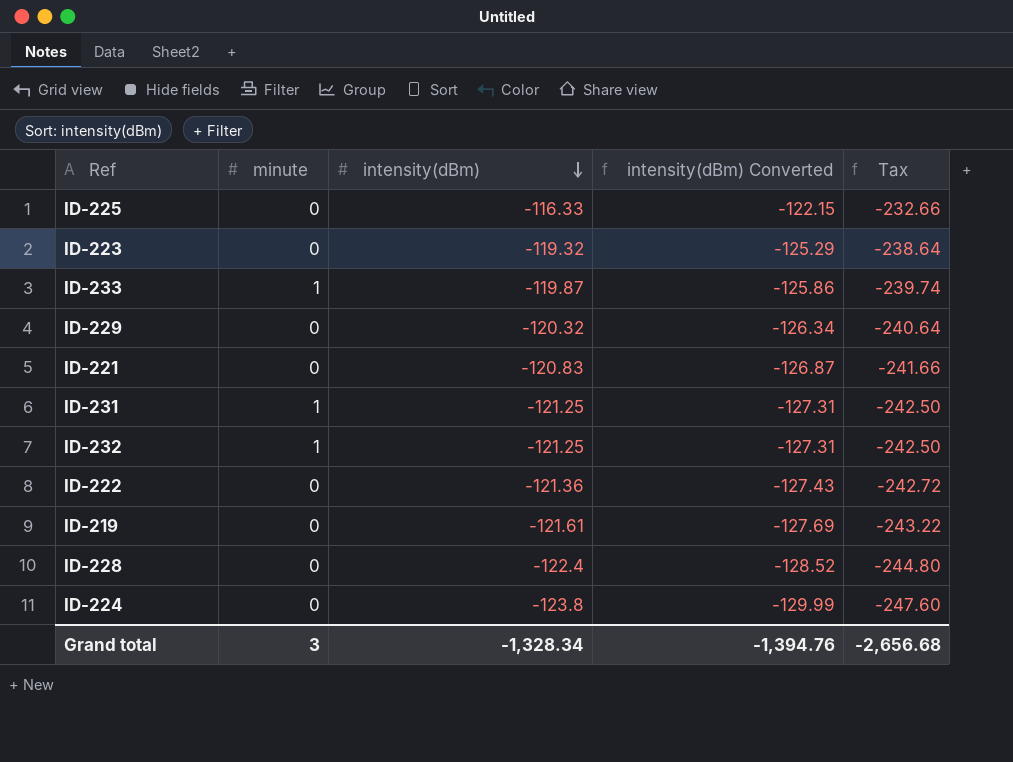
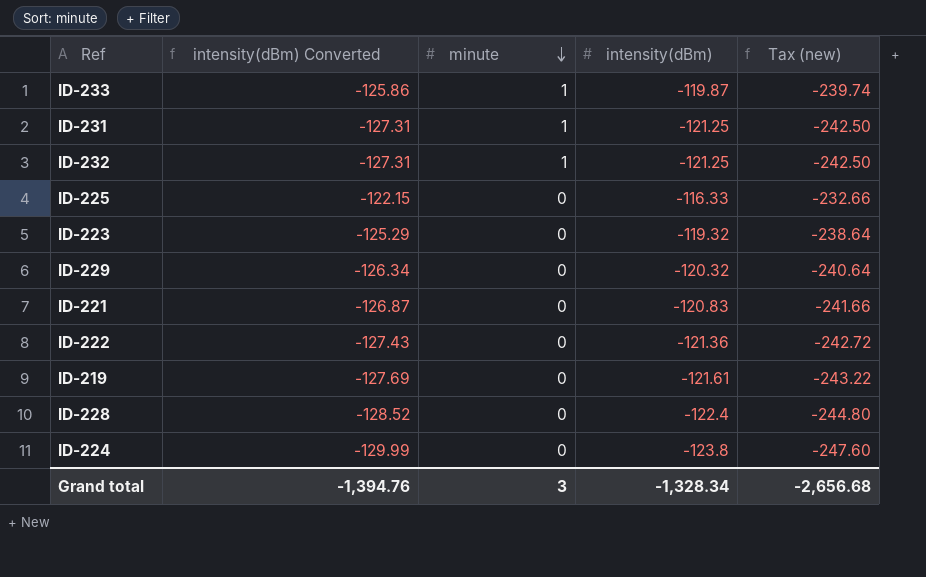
row order: intensity(dBm) descending -> minute descending
column intensity(dBm) Converted | position: 4 -> 2
column name: Tax -> Tax (new)

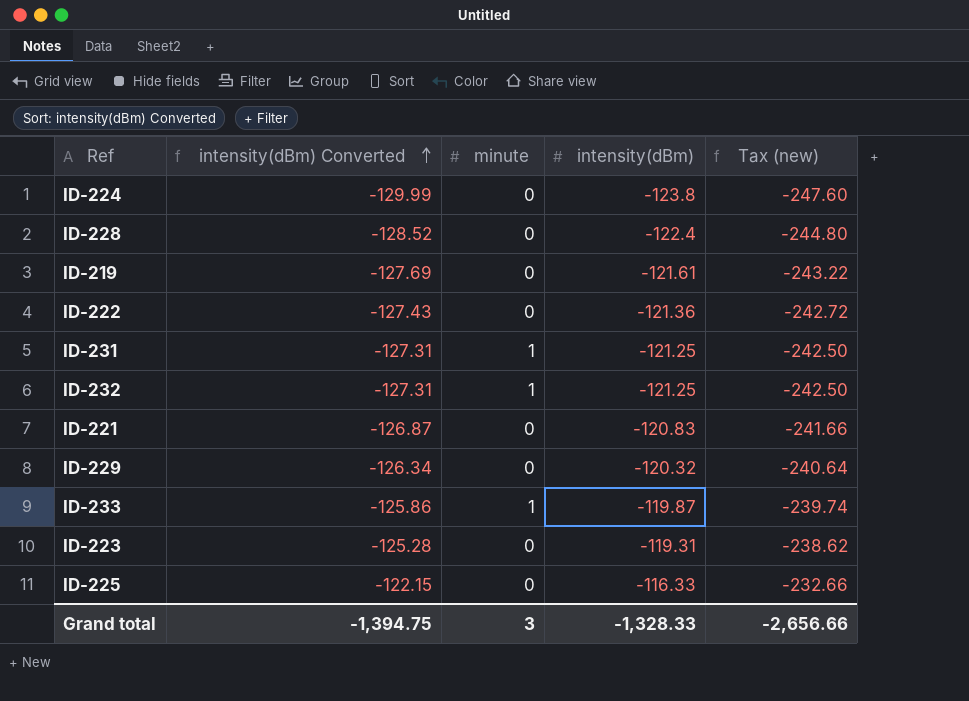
row order: minute descending -> intensity(dBm) Converted ascending
ID-223 | intensity(dBm) Converted: -125.29 -> -125.28
ID-223 | intensity(dBm): -119.32 -> -119.31
ID-223 | Tax (new): -238.64 -> -238.62
Grand total | intensity(dBm) Converted: -1,394.76 -> -1,394.75
Grand total | intensity(dBm): -1,328.34 -> -1,328.33
Grand total | Tax (new): -2,656.68 -> -2,656.66

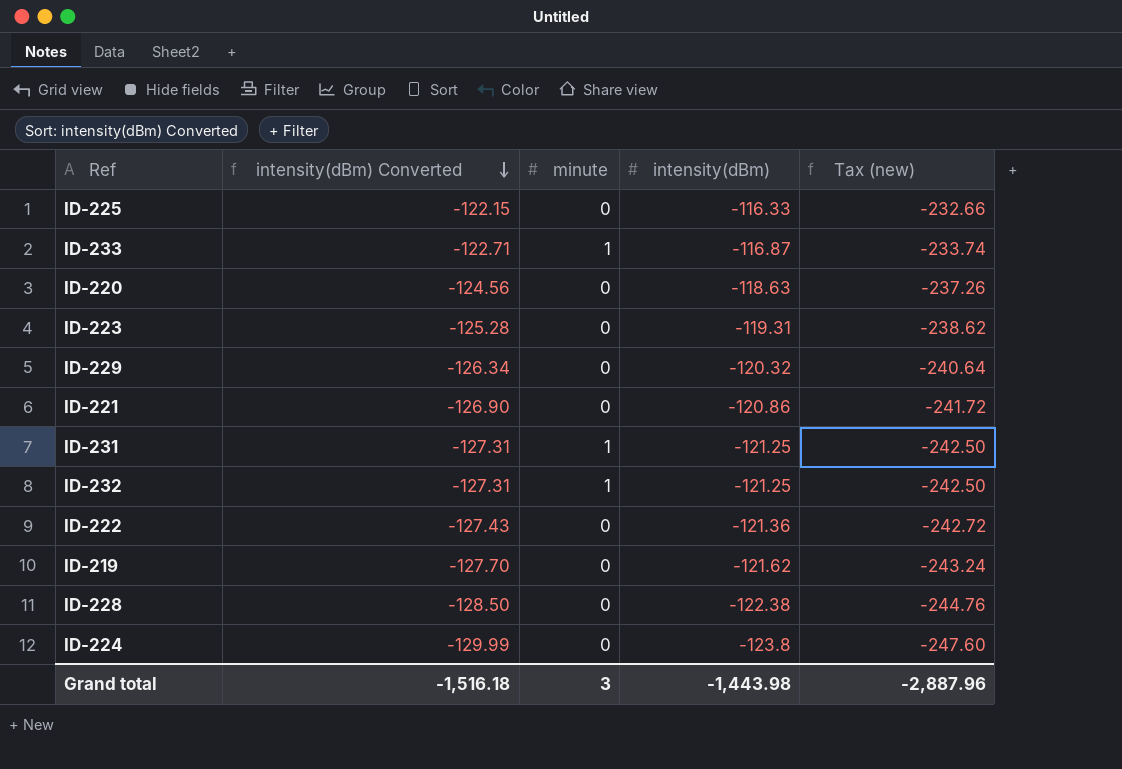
row order: intensity(dBm) Converted ascending -> intensity(dBm) Converted descending
ID-233 | intensity(dBm) Converted: -125.86 -> -122.71
ID-233 | intensity(dBm): -119.87 -> -116.87
ID-233 | Tax (new): -239.74 -> -233.74
row ID-220: none -> -124.56 | 0 | -118.63 | -237.26
ID-221 | intensity(dBm) Converted: -126.87 -> -126.90
ID-221 | intensity(dBm): -120.83 -> -120.86
ID-221 | Tax (new): -241.66 -> -241.72
ID-219 | intensity(dBm) Converted: -127.69 -> -127.70
ID-219 | intensity(dBm): -121.61 -> -121.62
ID-219 | Tax (new): -243.22 -> -243.24
ID-228 | intensity(dBm) Converted: -128.52 -> -128.50
ID-228 | intensity(dBm): -122.4 -> -122.38
ID-228 | Tax (new): -244.80 -> -244.76
Grand total | intensity(dBm) Converted: -1,394.75 -> -1,516.18
Grand total | intensity(dBm): -1,328.33 -> -1,443.98
Grand total | Tax (new): -2,656.66 -> -2,887.96

